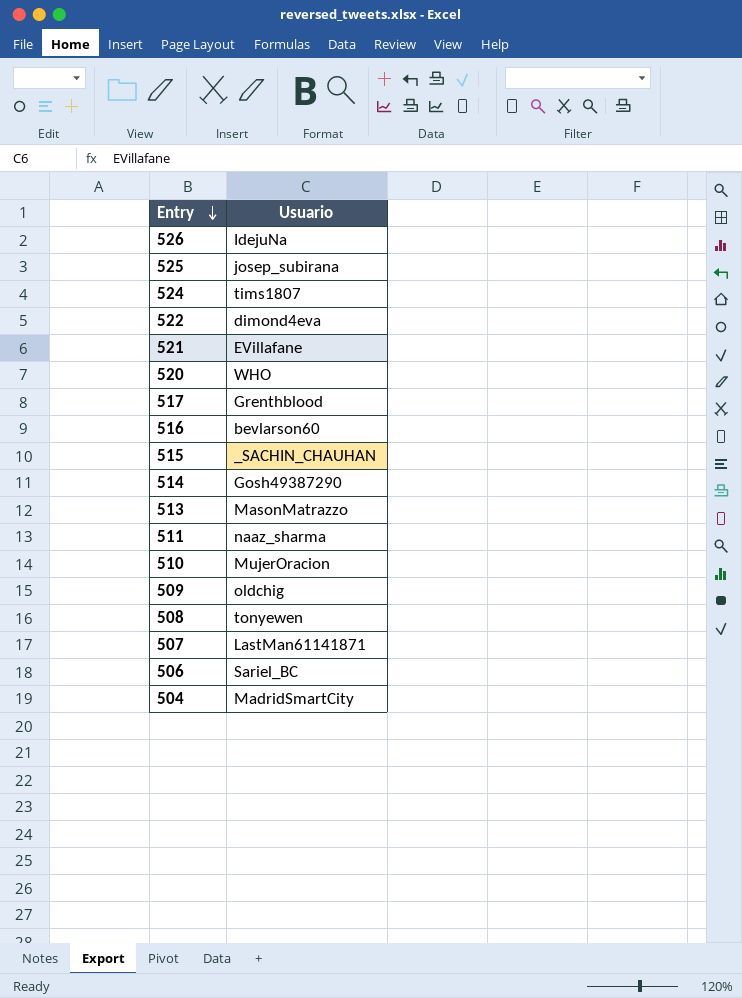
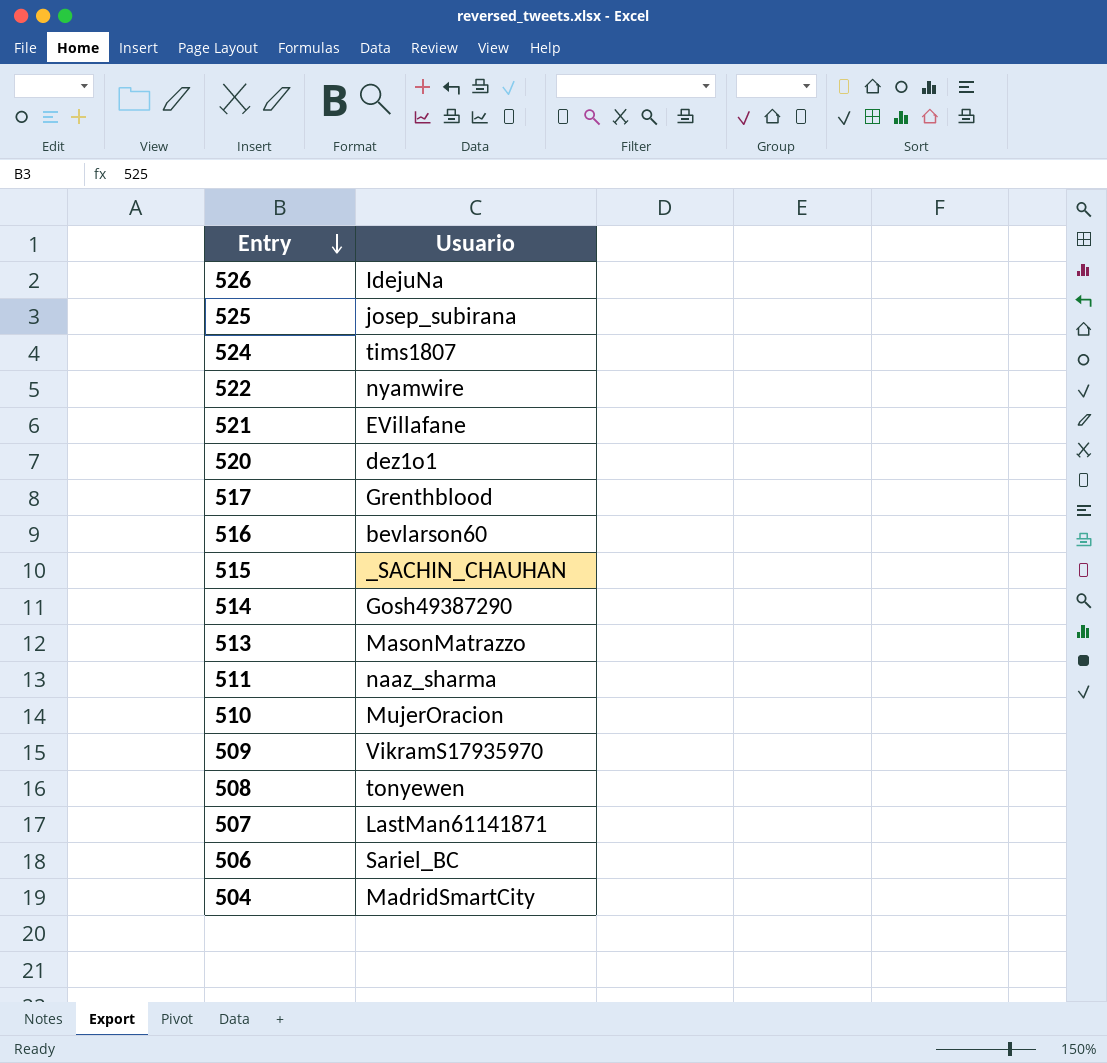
522 | Usuario: dimond4eva -> nyamwire
520 | Usuario: WHO -> dez1o1
509 | Usuario: oldchig -> VikramS17935970

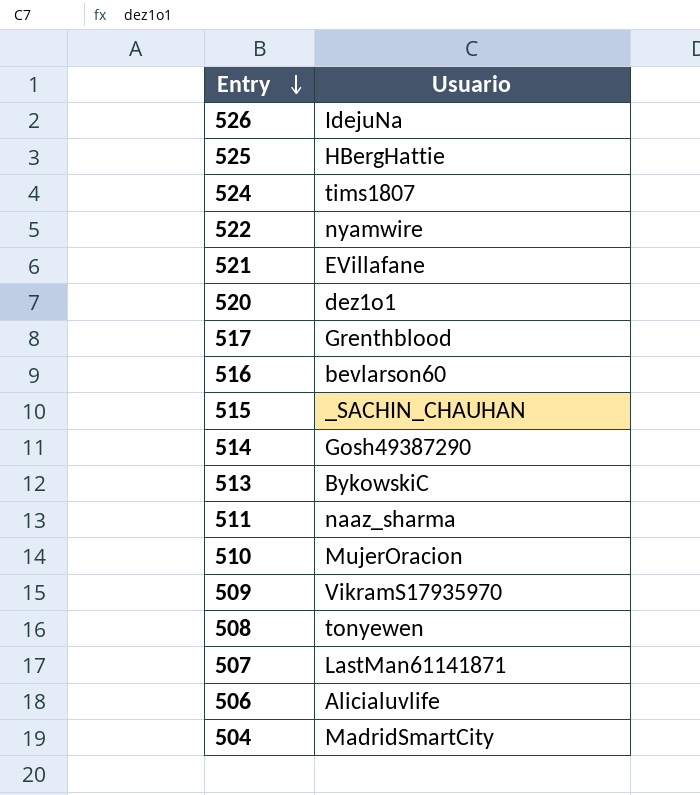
525 | Usuario: josep_subirana -> HBergHattie
513 | Usuario: MasonMatrazzo -> BykowskiC
506 | Usuario: Sariel_BC -> Alicialuvlife

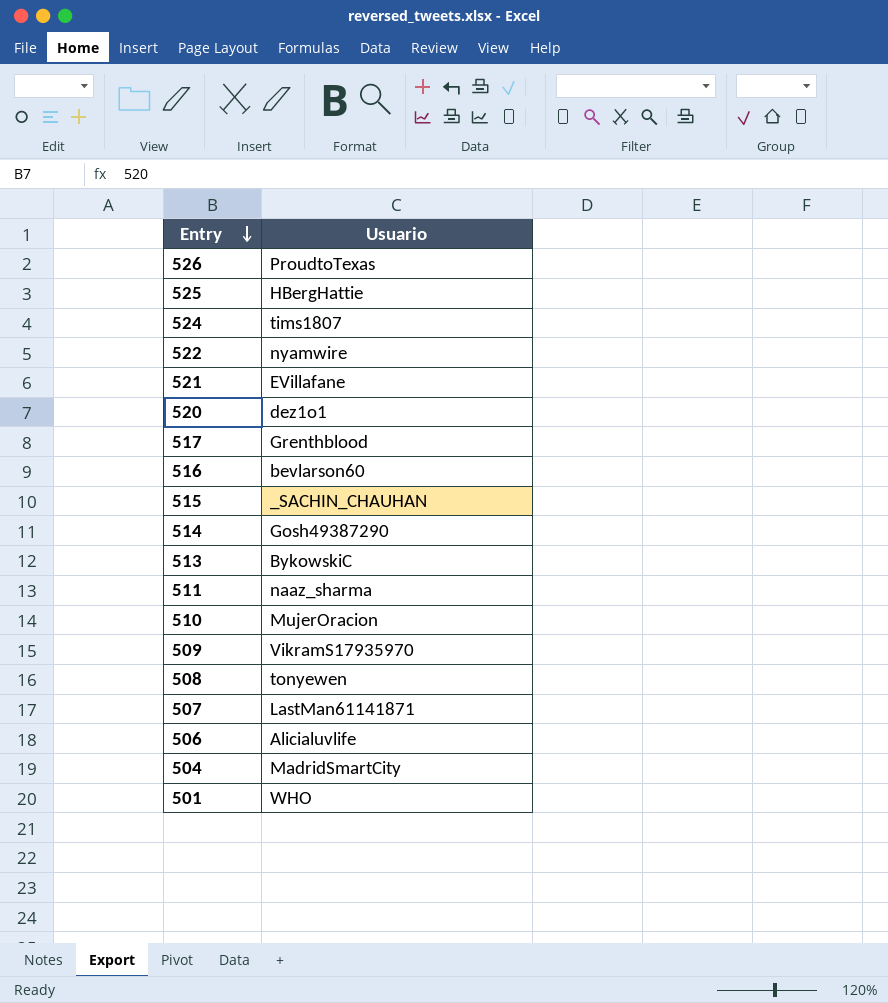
526 | Usuario: IdejuNa -> ProudtoTexas
row 501: none -> WHO

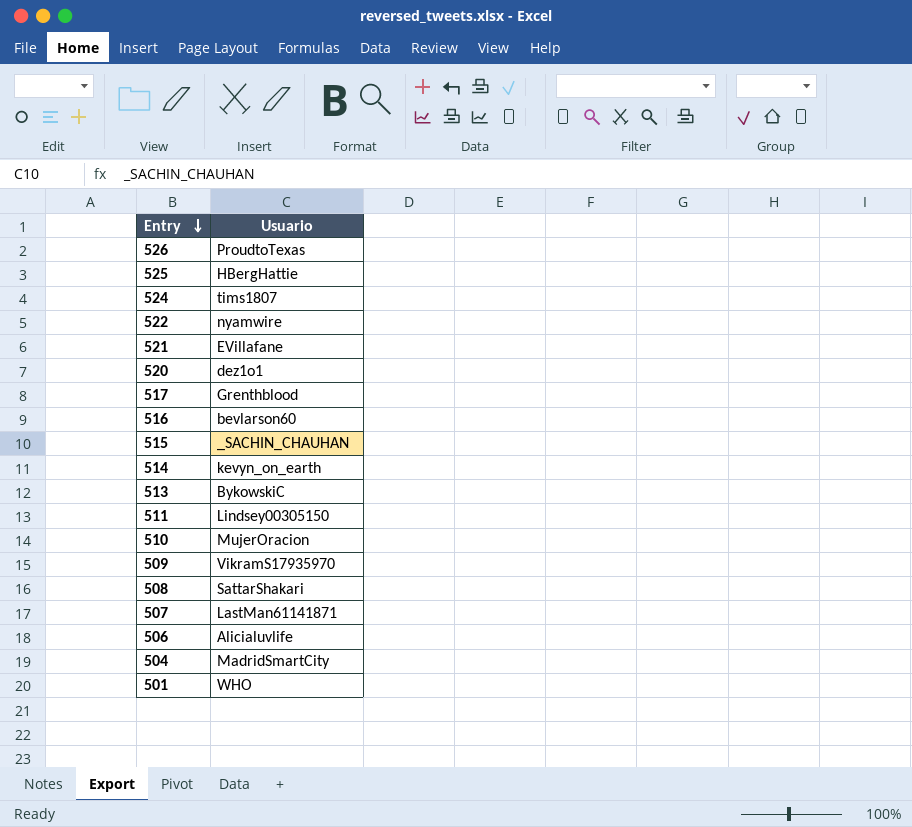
514 | Usuario: Gosh49387290 -> kevyn_on_earth
511 | Usuario: naaz_sharma -> Lindsey00305150
508 | Usuario: tonyewen -> SattarShakari

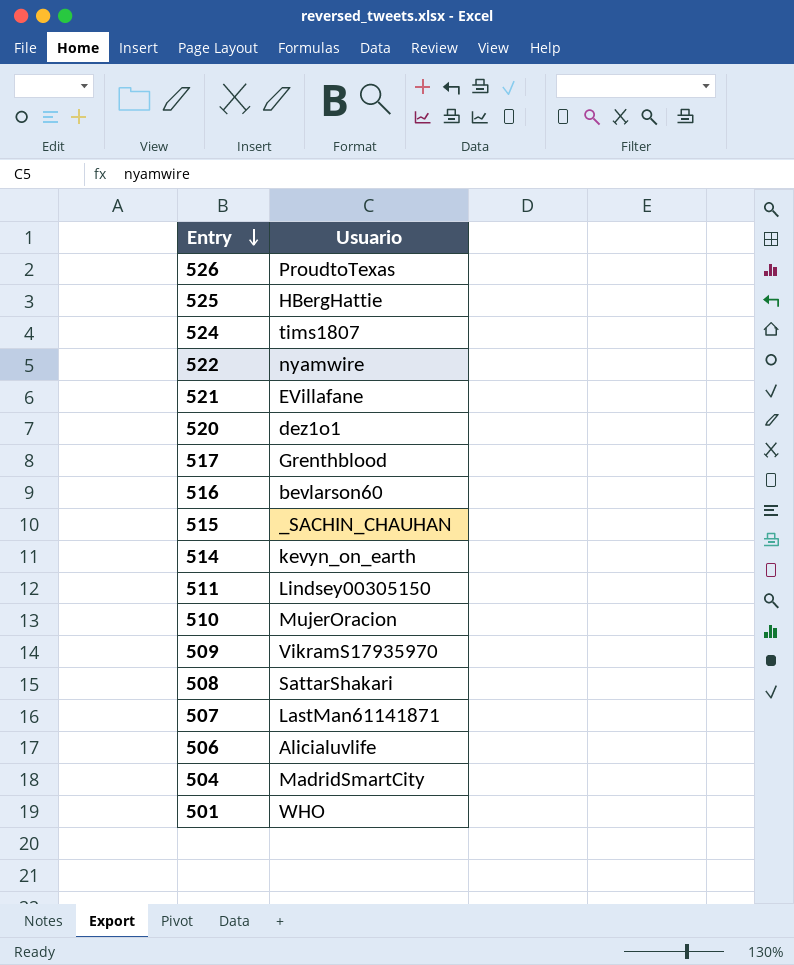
row 513: BykowskiC -> none

